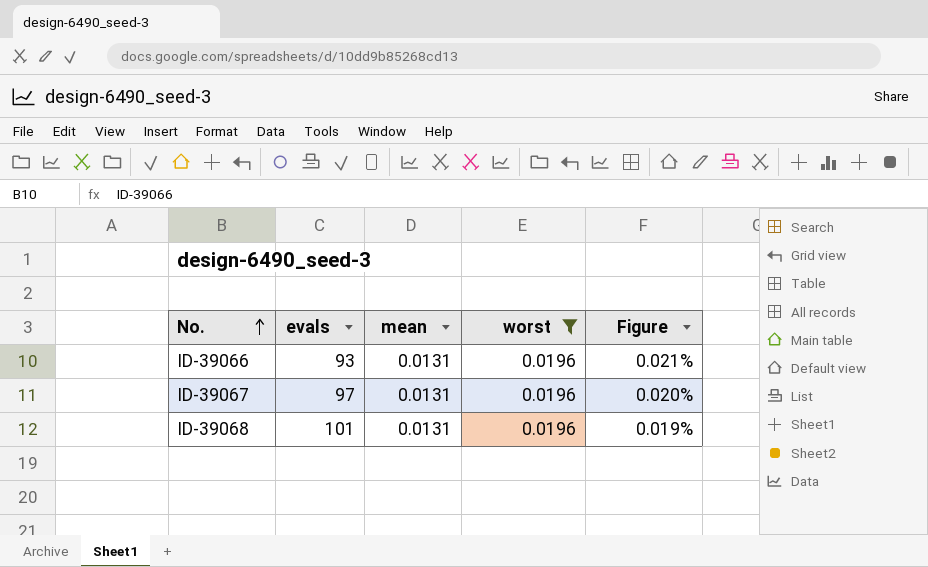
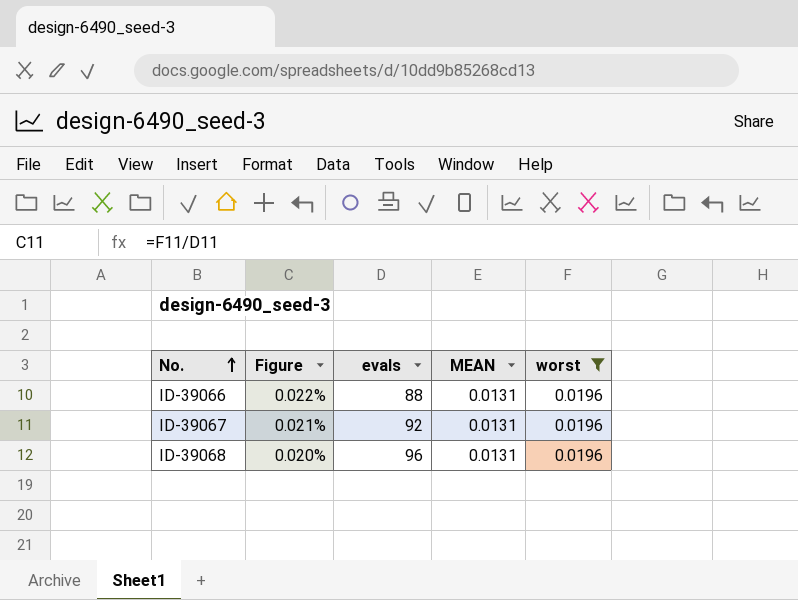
column Figure | position: 5 -> 2
column name: mean -> MEAN
ID-39066 | Figure: 0.021% -> 0.022%
ID-39066 | evals: 93 -> 88
ID-39067 | Figure: 0.020% -> 0.021%
ID-39067 | evals: 97 -> 92
ID-39068 | Figure: 0.019% -> 0.020%
ID-39068 | evals: 101 -> 96

